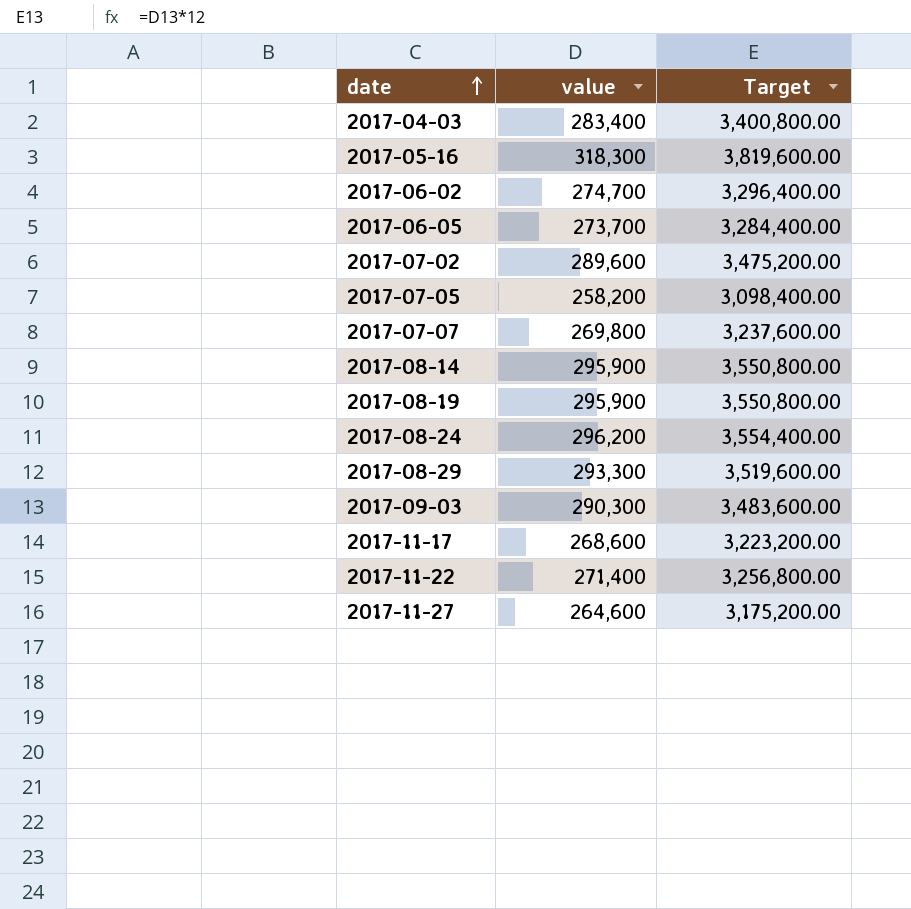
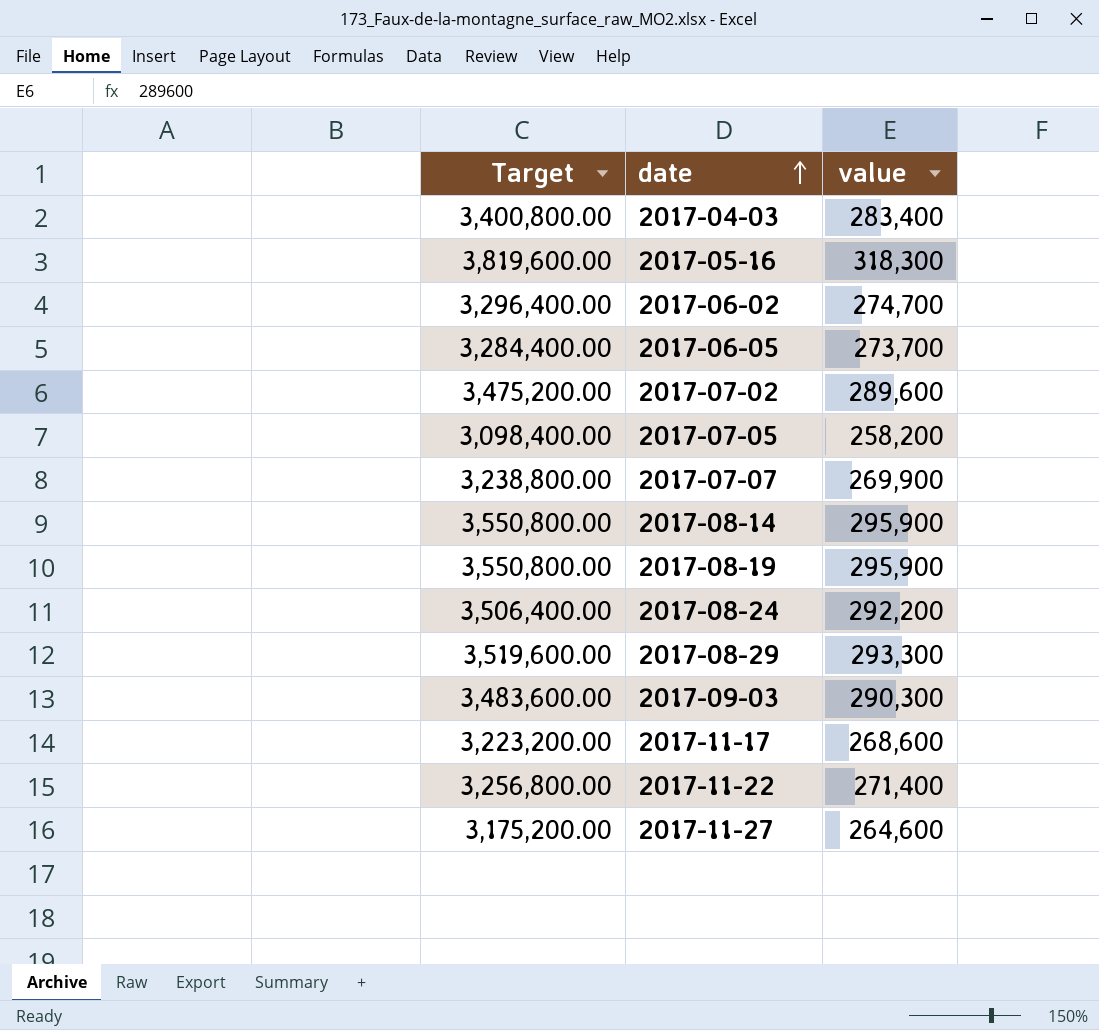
column Target | position: 3 -> 1
2017-07-07 | Target: 3,237,600.00 -> 3,238,800.00
2017-07-07 | value: 269,800 -> 269,900
2017-08-24 | Target: 3,554,400.00 -> 3,506,400.00
2017-08-24 | value: 296,200 -> 292,200

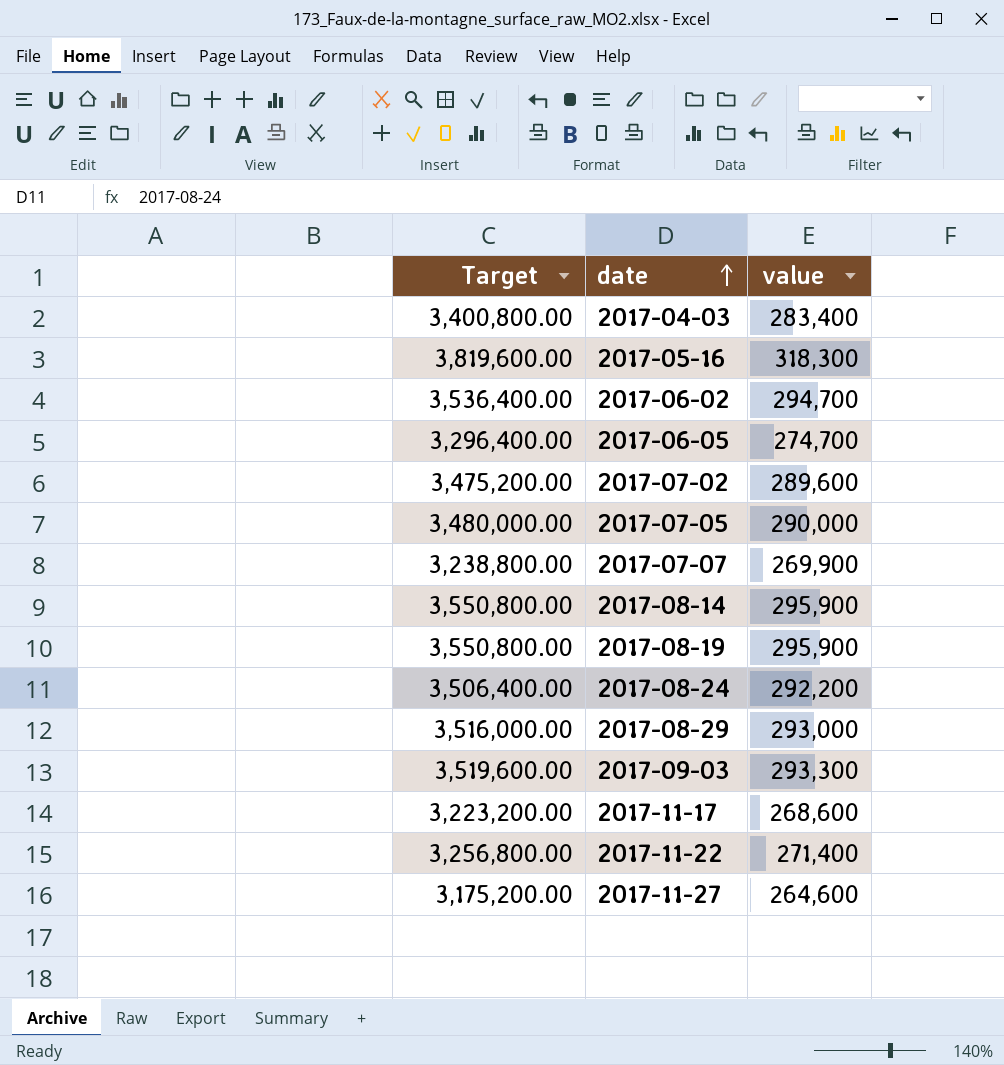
2017-06-02 | Target: 3,296,400.00 -> 3,536,400.00
2017-06-02 | value: 274,700 -> 294,700
2017-06-05 | Target: 3,284,400.00 -> 3,296,400.00
2017-06-05 | value: 273,700 -> 274,700
2017-07-05 | Target: 3,098,400.00 -> 3,480,000.00
2017-07-05 | value: 258,200 -> 290,000
2017-08-29 | Target: 3,519,600.00 -> 3,516,000.00
2017-08-29 | value: 293,300 -> 293,000
2017-09-03 | Target: 3,483,600.00 -> 3,519,600.00
2017-09-03 | value: 290,300 -> 293,300

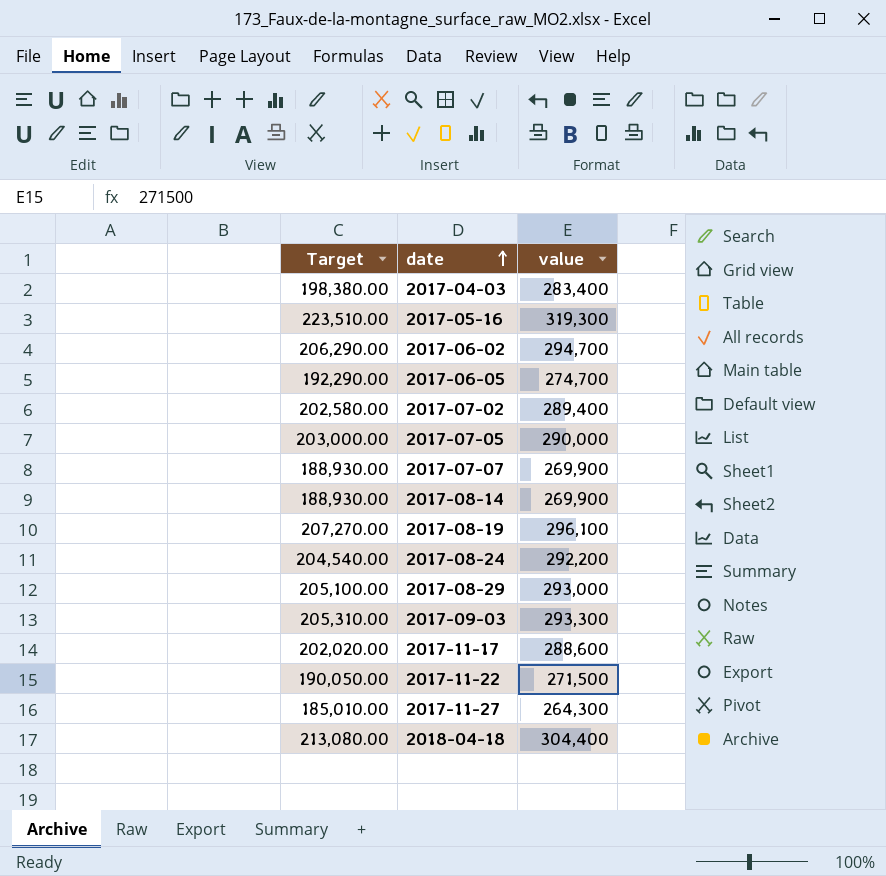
column Target | formula: [value] * 12 -> [value] * 0.7
2017-05-16 | value: 318,300 -> 319,300
2017-07-02 | value: 289,600 -> 289,400
2017-08-14 | value: 295,900 -> 269,900
2017-08-19 | value: 295,900 -> 296,100
2017-11-17 | value: 268,600 -> 288,600
2017-11-22 | value: 271,400 -> 271,500
2017-11-27 | value: 264,600 -> 264,300
row 2018-04-18: none -> 213,080.00 | 304,400

